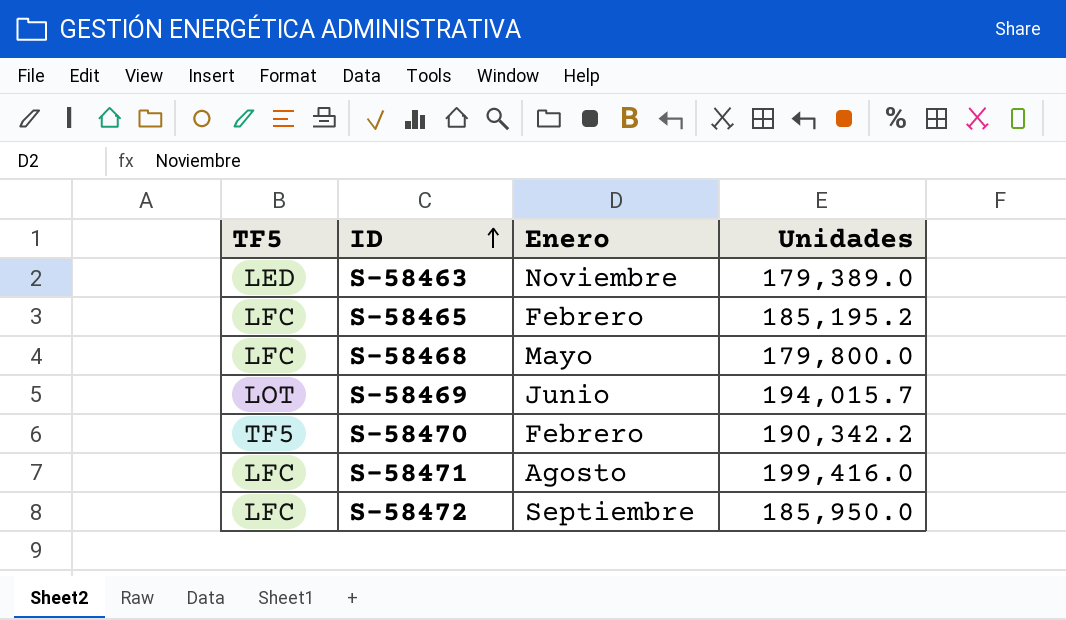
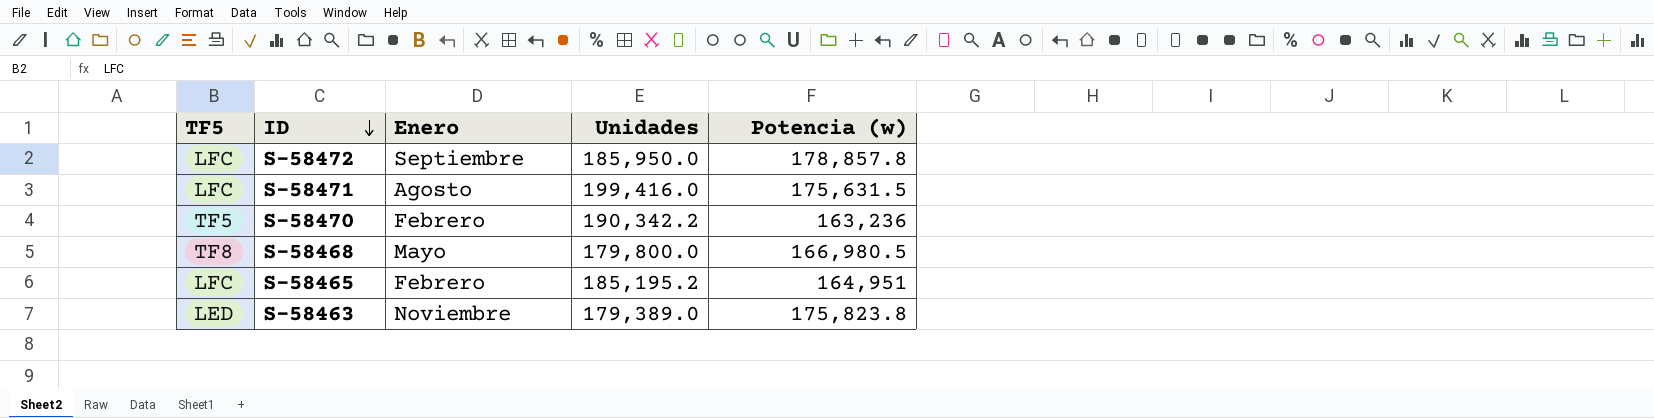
row order: ID ascending -> ID descending
column Potencia (w) | position: none -> 5
row S-58469: LOT | Junio | 194,015.7 -> none
S-58468 | TF5: LFC -> TF8

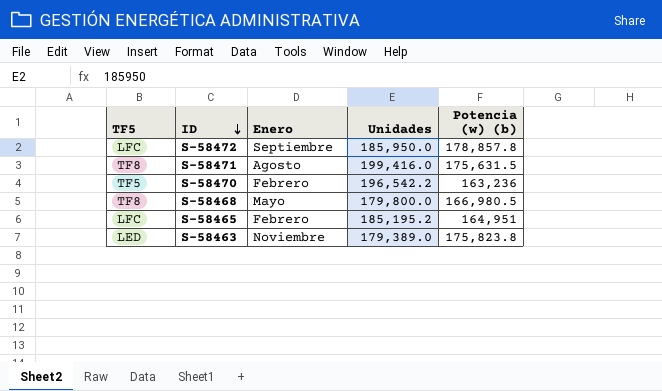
column name: Potencia (w) -> Potencia (w) (b)
S-58471 | TF5: LFC -> TF8
S-58470 | Unidades: 190,342.2 -> 196,542.2

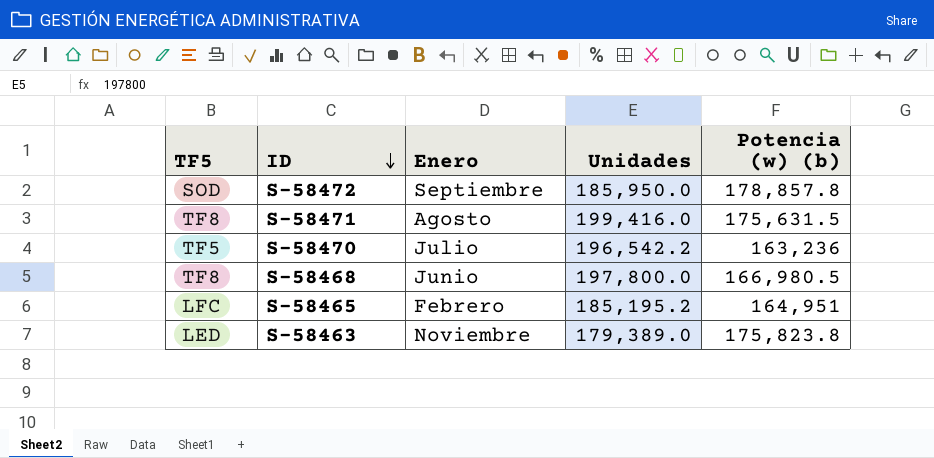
S-58472 | TF5: LFC -> SOD
S-58470 | Enero: Febrero -> Julio
S-58468 | Enero: Mayo -> Junio
S-58468 | Unidades: 179,800.0 -> 197,800.0

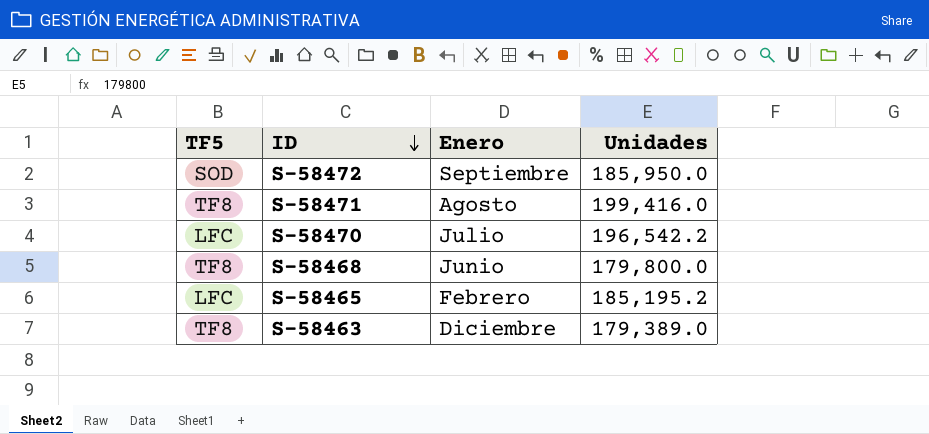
column Potencia (w) (b) | position: 5 -> none
S-58470 | TF5: TF5 -> LFC
S-58468 | Unidades: 197,800.0 -> 179,800.0
S-58463 | TF5: LED -> TF8
S-58463 | Enero: Noviembre -> Diciembre

